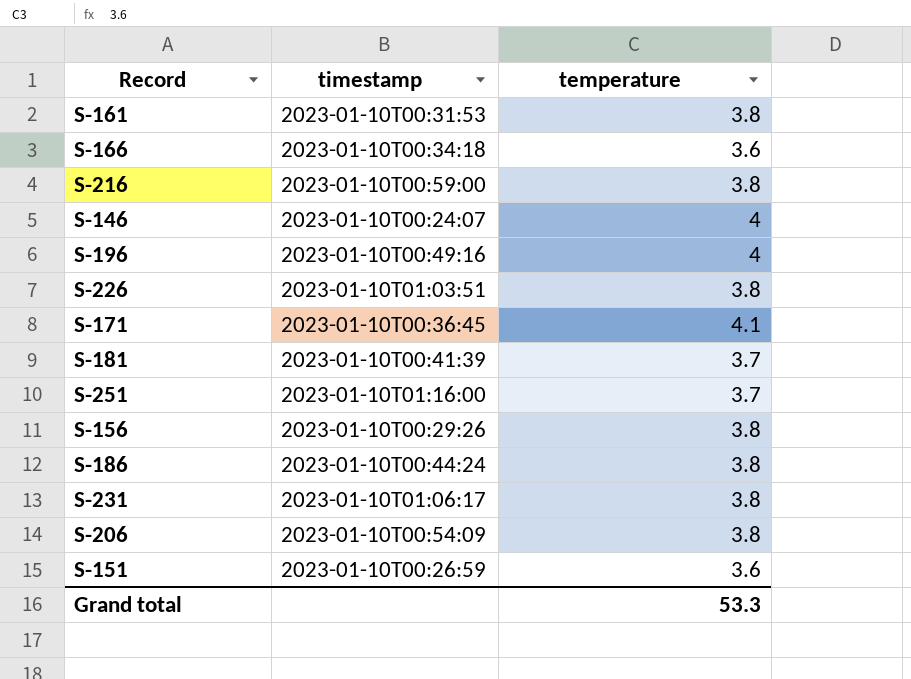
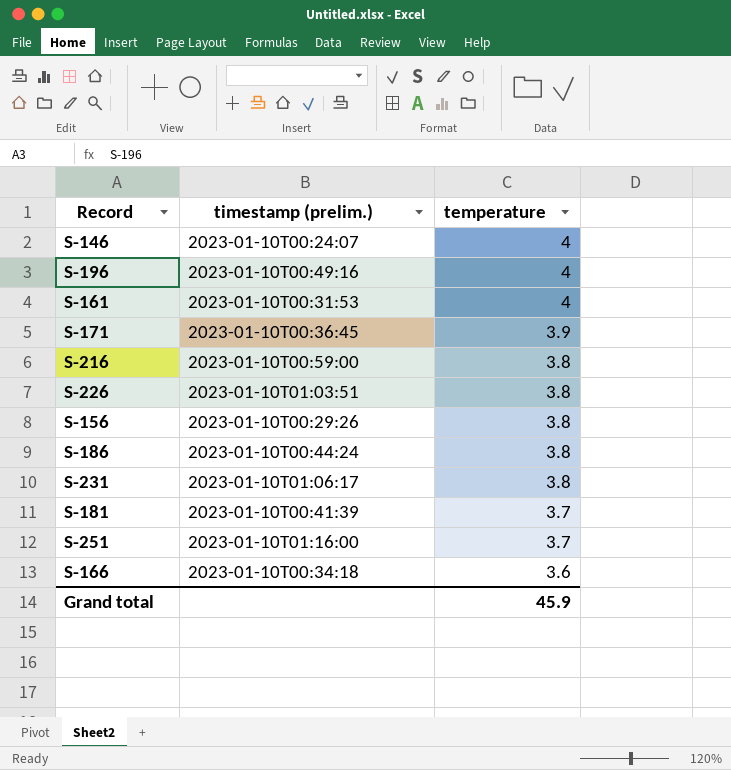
row order: none -> temperature descending
column name: timestamp -> timestamp (prelim.)
row S-206: 2023-01-10T00:54:09 | 3.8 -> none
row S-151: 2023-01-10T00:26:59 | 3.6 -> none
S-161 | temperature: 3.8 -> 4
S-171 | temperature: 4.1 -> 3.9
Grand total | temperature: 53.3 -> 45.9

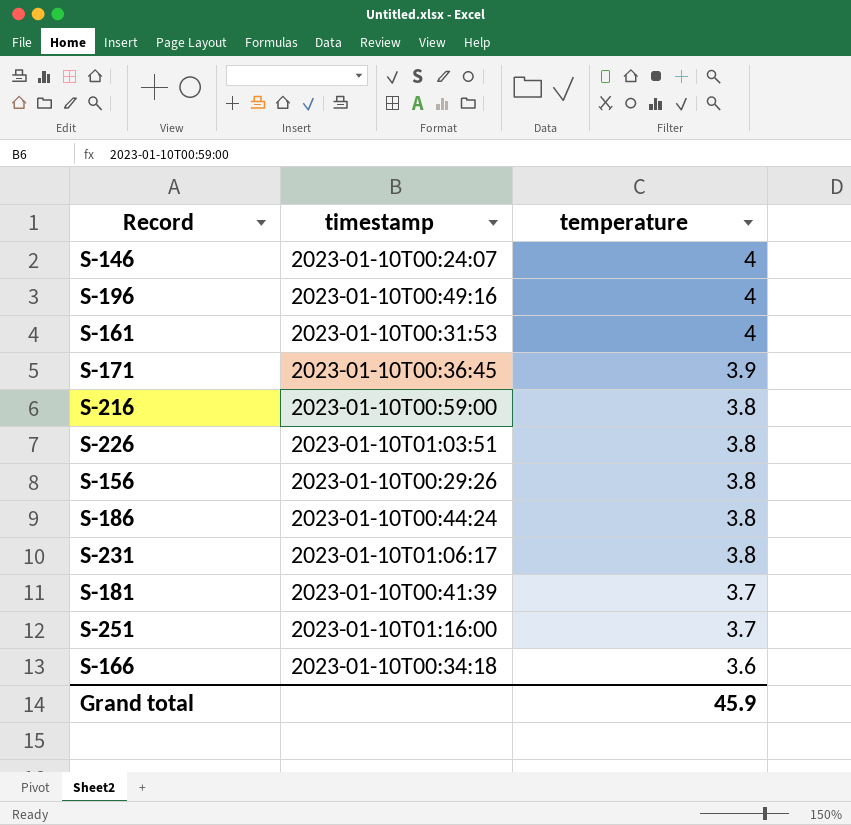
column name: timestamp (prelim.) -> timestamp

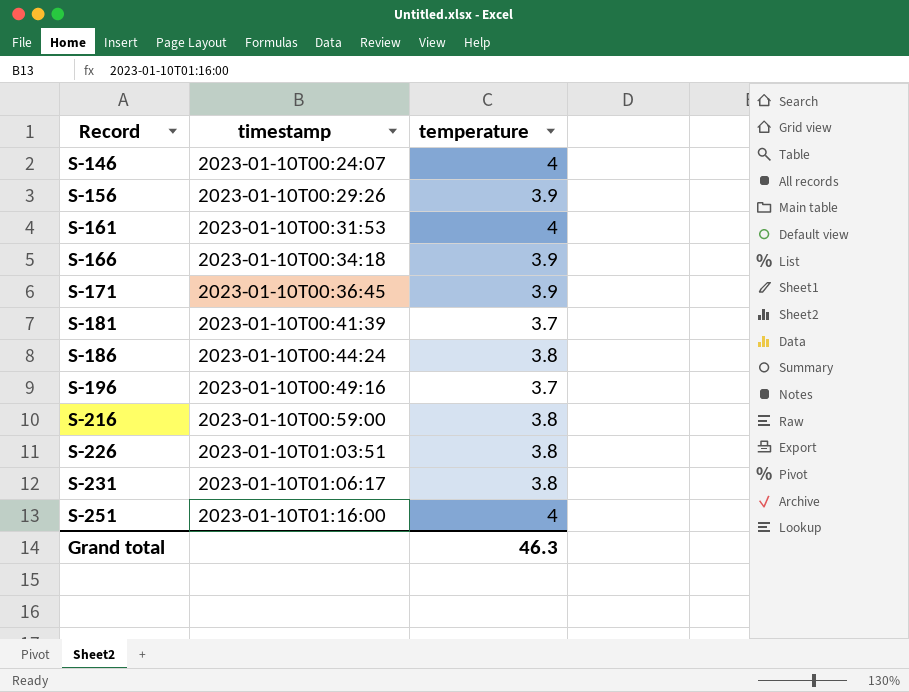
row order: temperature descending -> Record ascending
S-156 | temperature: 3.8 -> 3.9
S-166 | temperature: 3.6 -> 3.9
S-196 | temperature: 4 -> 3.7
S-251 | temperature: 3.7 -> 4
Grand total | temperature: 45.9 -> 46.3

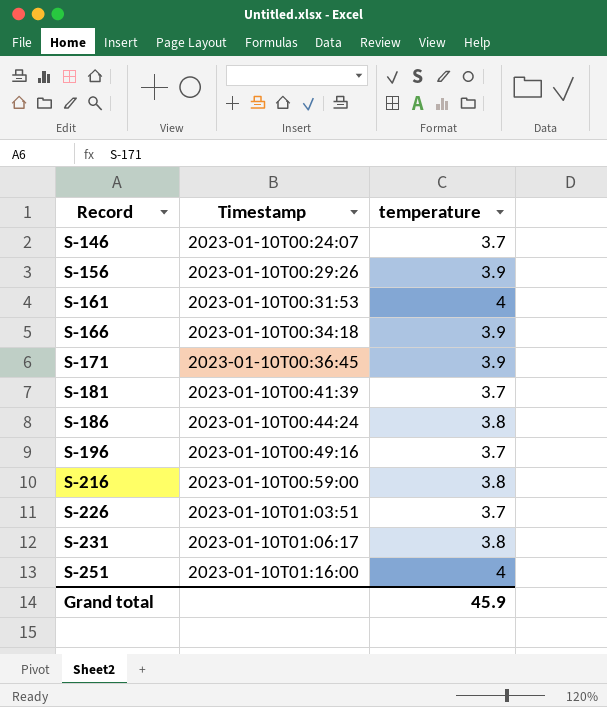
column name: timestamp -> Timestamp
S-146 | temperature: 4 -> 3.7
S-226 | temperature: 3.8 -> 3.7
Grand total | temperature: 46.3 -> 45.9

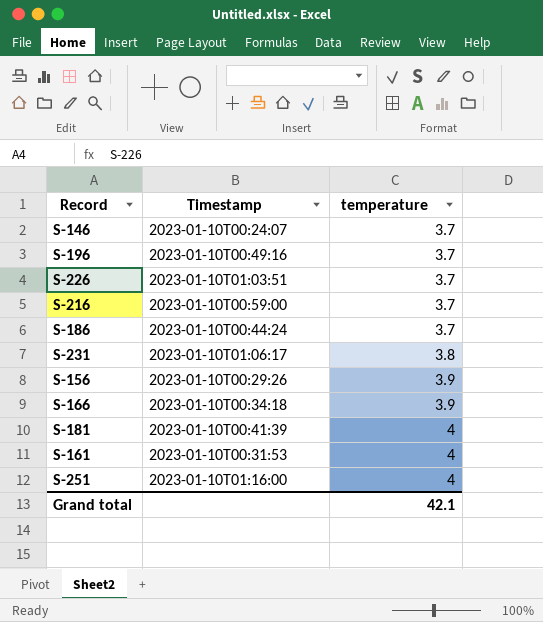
row order: Record ascending -> temperature ascending
row S-171: 2023-01-10T00:36:45 | 3.9 -> none
S-216 | temperature: 3.8 -> 3.7
S-186 | temperature: 3.8 -> 3.7
S-181 | temperature: 3.7 -> 4
Grand total | temperature: 45.9 -> 42.1

